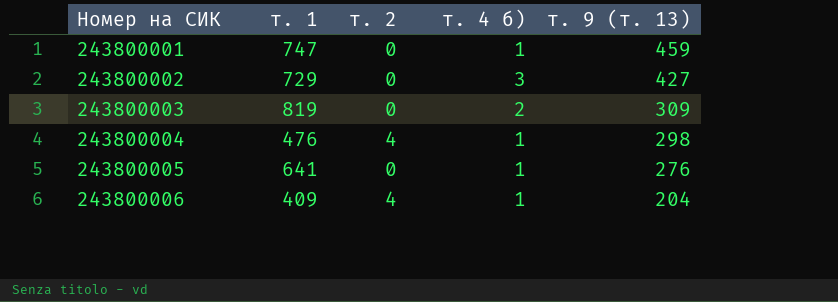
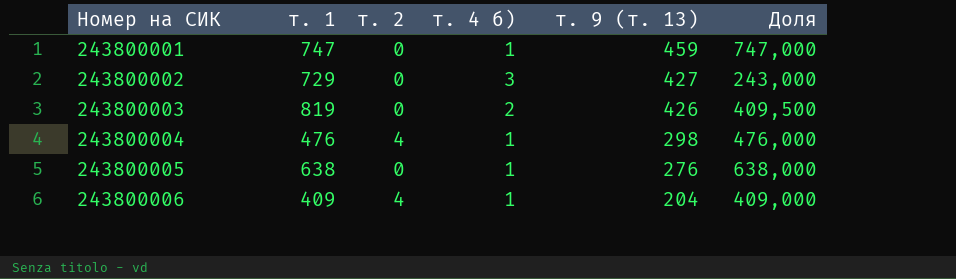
column Доля | formula: none -> [т. 1] / [т. 4 б)]
243800003 | т. 9 (т. 13): 309 -> 426
243800005 | т. 1: 641 -> 638

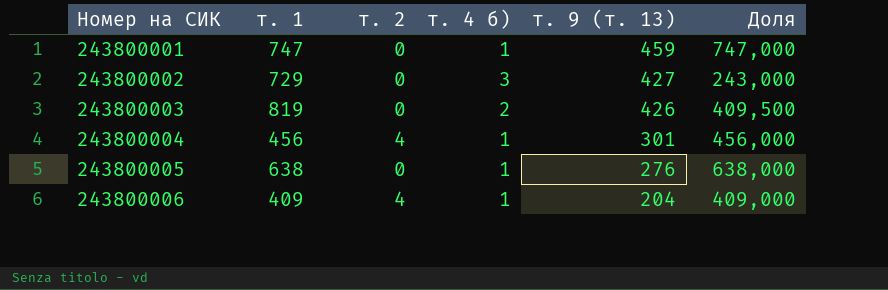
243800004 | т. 1: 476 -> 456
243800004 | т. 9 (т. 13): 298 -> 301
243800004 | Доля: 476,000 -> 456,000

